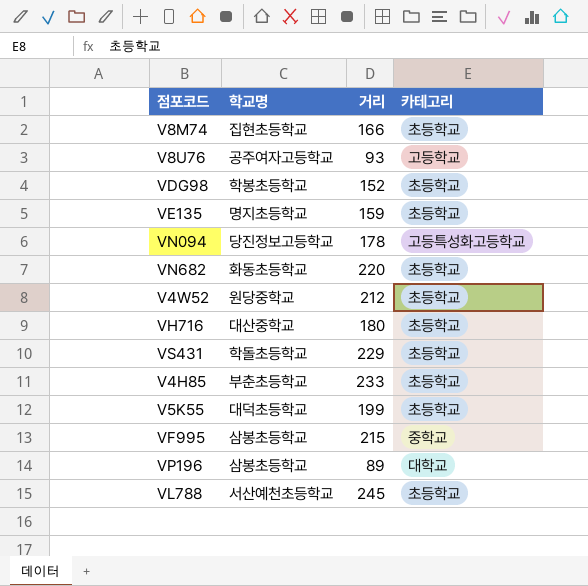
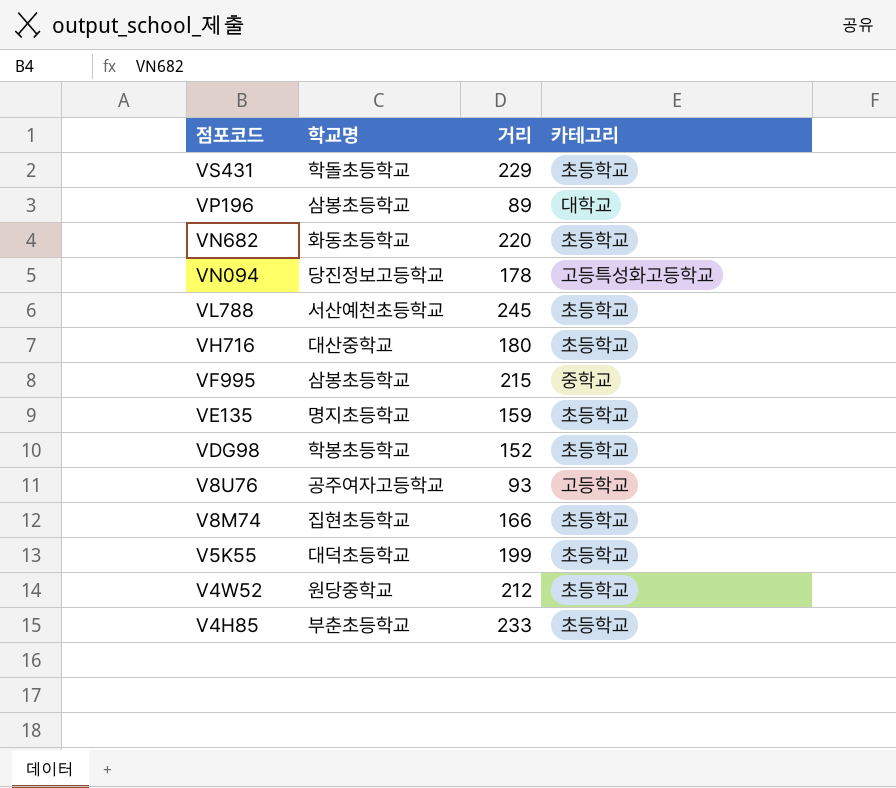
row order: none -> 점포코드 descending

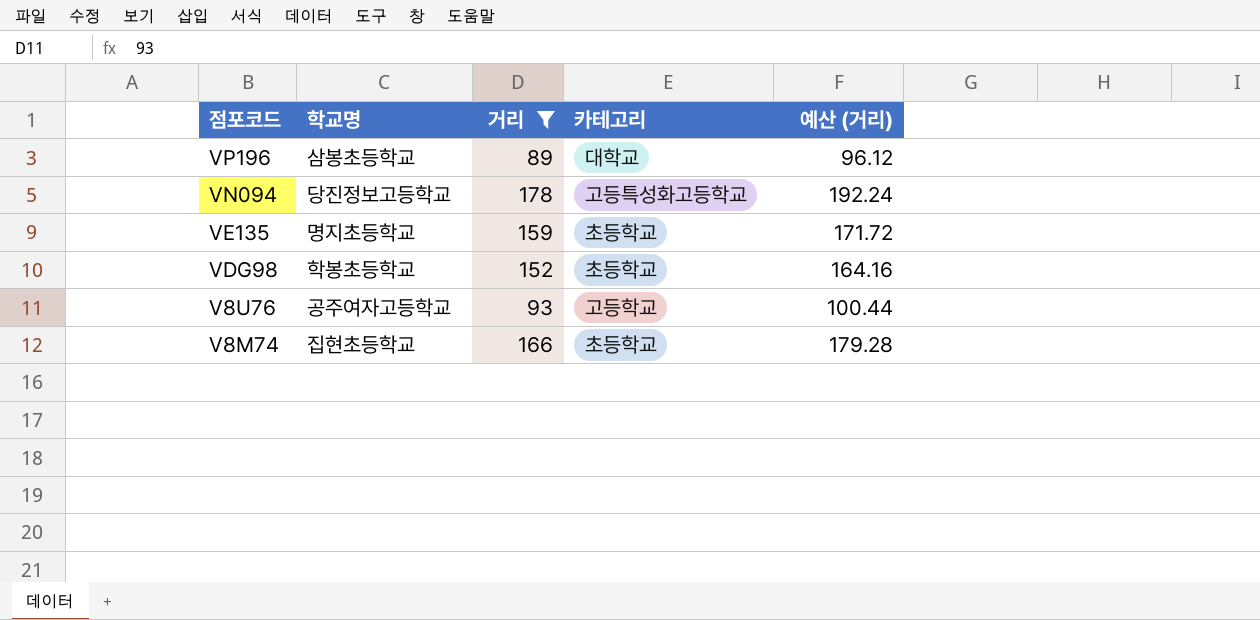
filter: none -> 거리 <= 178
column 예산 (거리) | formula: none -> [거리] * 1.08

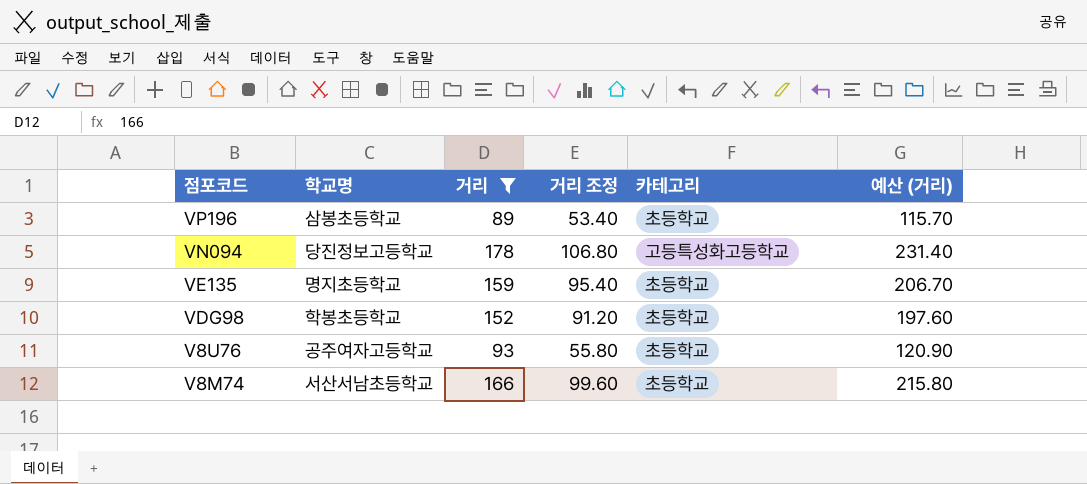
column 거리 조정 | formula: none -> [거리] * 0.6
column 예산 (거리) | formula: [거리] * 1.08 -> [거리] * 1.3
VP196 | 카테고리: 대학교 -> 초등학교
V8U76 | 카테고리: 고등학교 -> 초등학교
V8M74 | 학교명: 집현초등학교 -> 서산서남초등학교

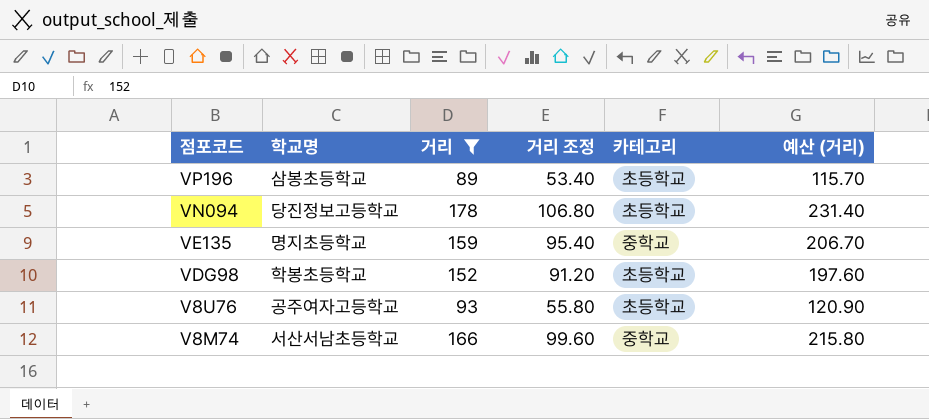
VN094 | 카테고리: 고등특성화고등학교 -> 초등학교
VE135 | 카테고리: 초등학교 -> 중학교
V8M74 | 카테고리: 초등학교 -> 중학교

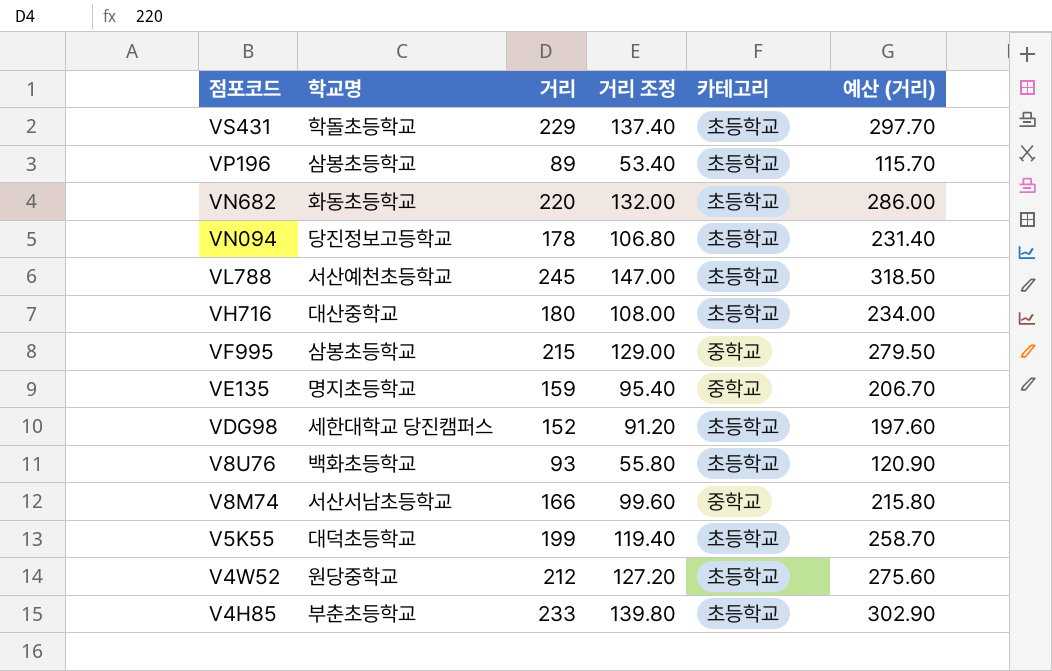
filter: 거리 <= 178 -> none
VDG98 | 학교명: 학봉초등학교 -> 세한대학교 당진캠퍼스
V8U76 | 학교명: 공주여자고등학교 -> 백화초등학교

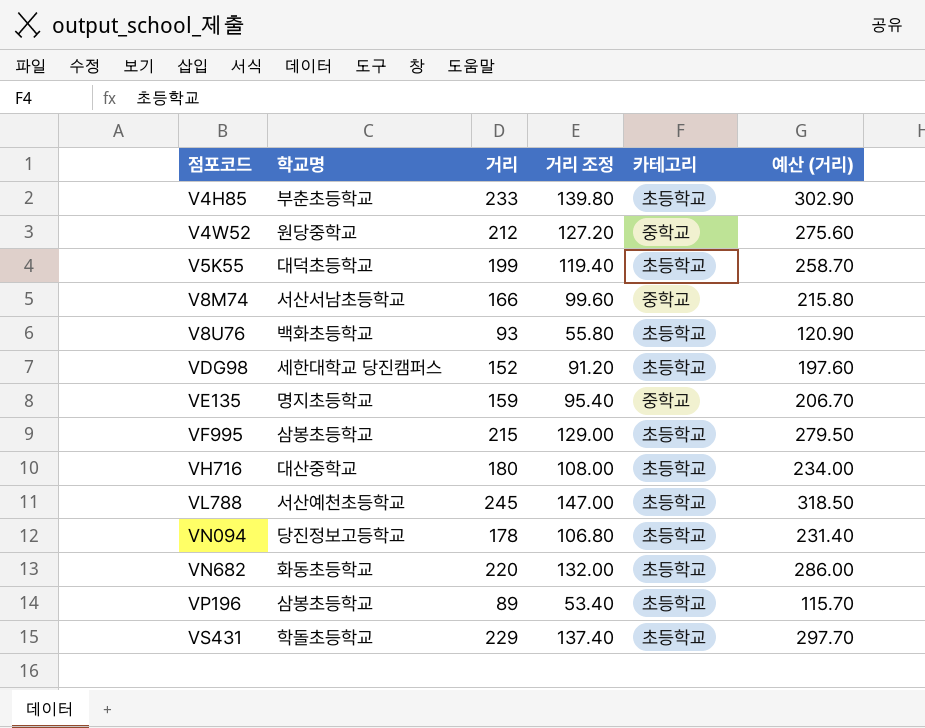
row order: 점포코드 descending -> 점포코드 ascending
V4W52 | 카테고리: 초등학교 -> 중학교
VF995 | 카테고리: 중학교 -> 초등학교

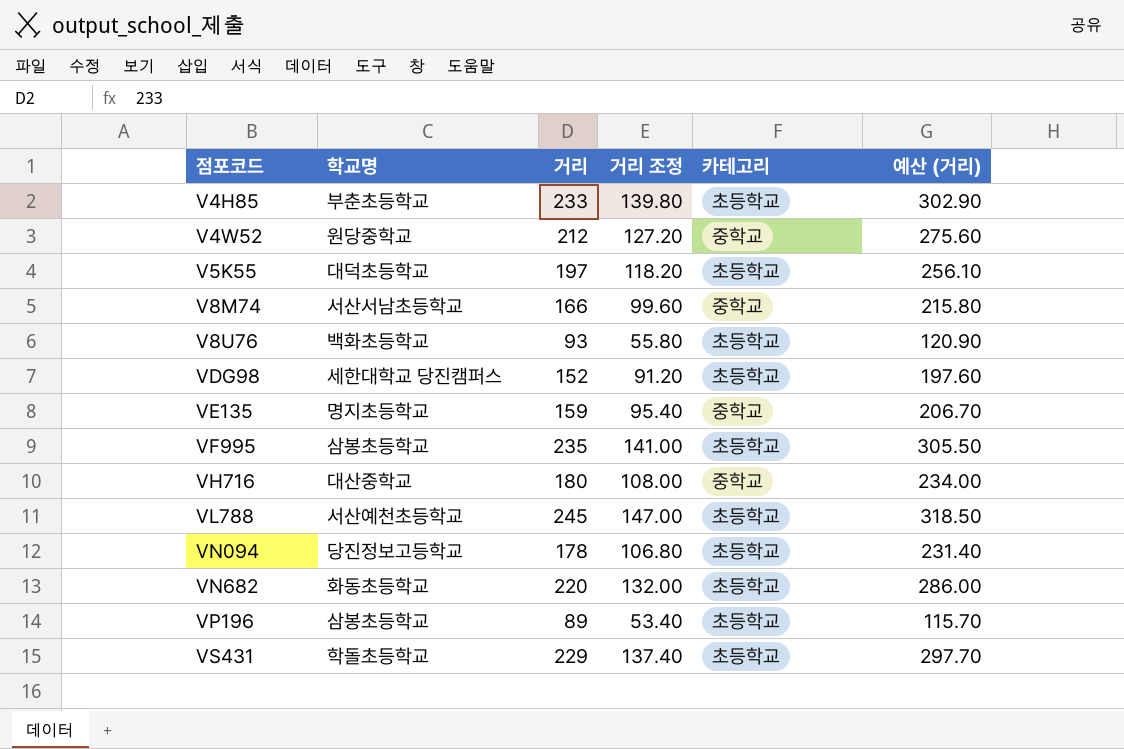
V5K55 | 거리: 199 -> 197
V5K55 | 거리 조정: 119.40 -> 118.20
V5K55 | 예산 (거리): 258.70 -> 256.10
VF995 | 거리: 215 -> 235
VF995 | 거리 조정: 129.00 -> 141.00
VF995 | 예산 (거리): 279.50 -> 305.50
VH716 | 카테고리: 초등학교 -> 중학교

